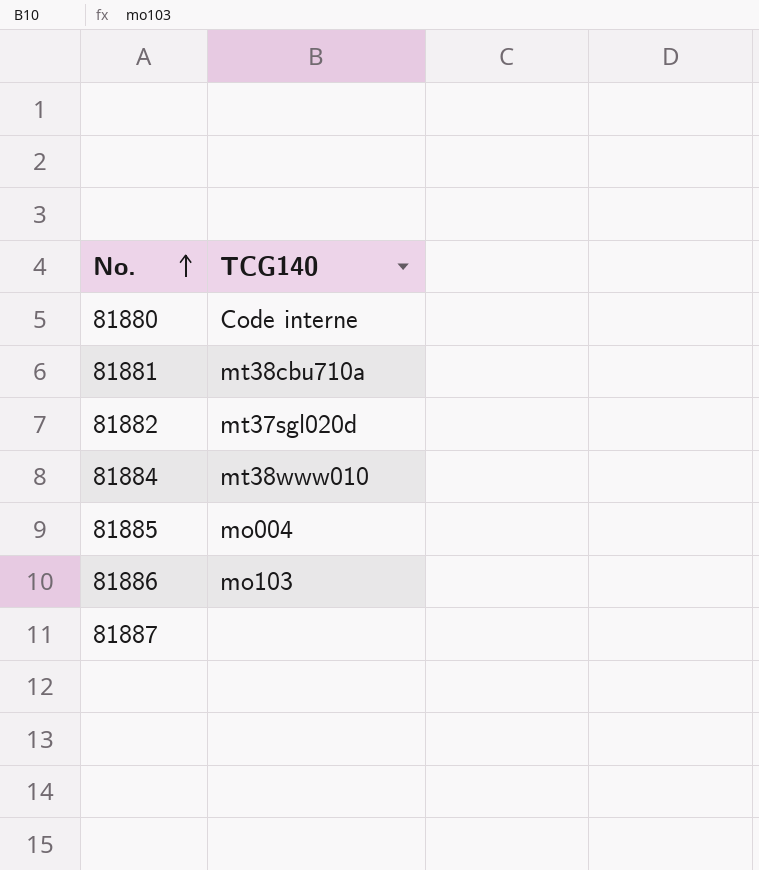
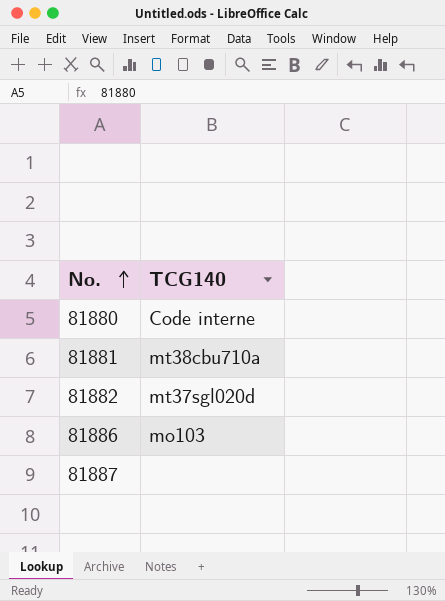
row 81884: mt38www010 -> none
row 81885: mo004 -> none

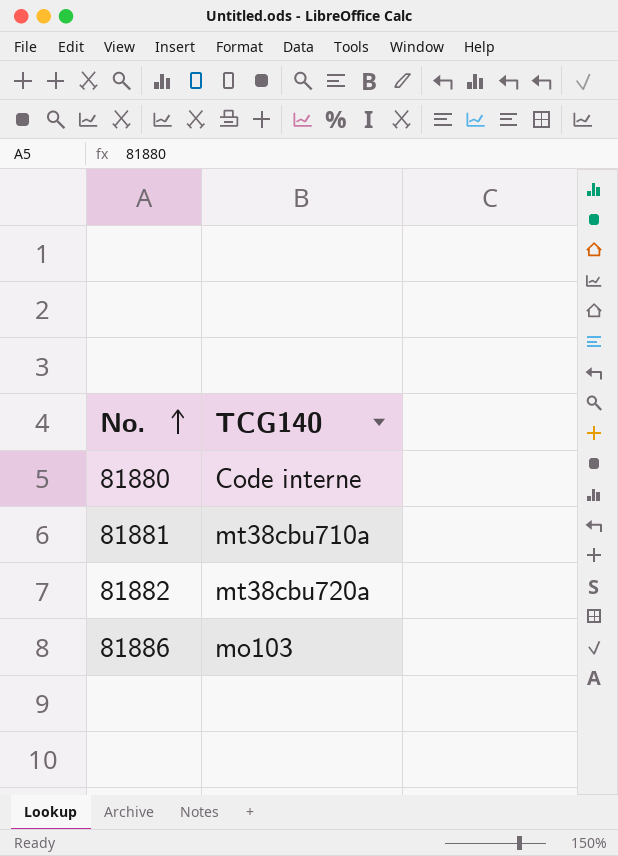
row 81887: none -> none
81882 | TCG140: mt37sgl020d -> mt38cbu720a

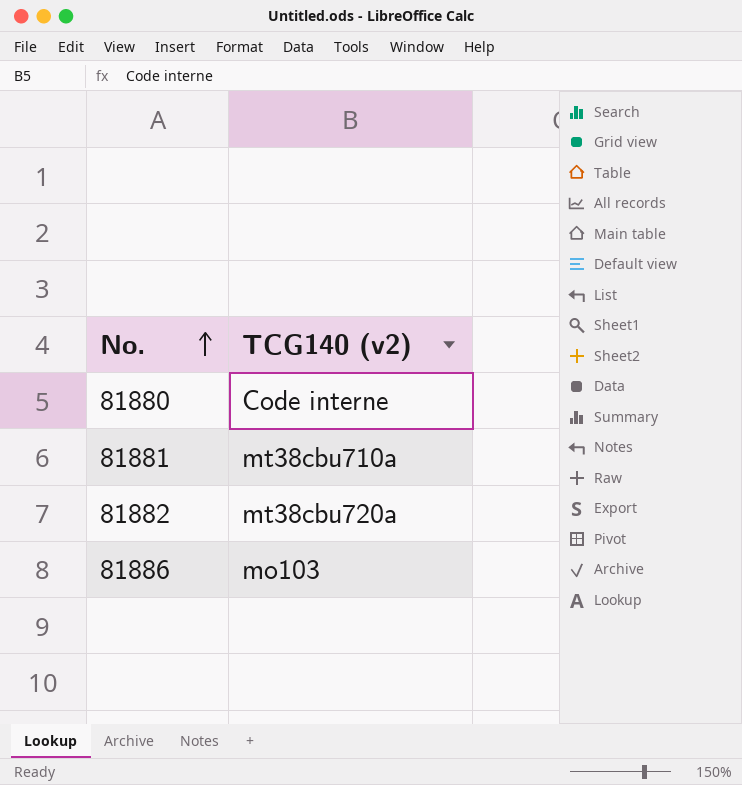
column name: TCG140 -> TCG140 (v2)

